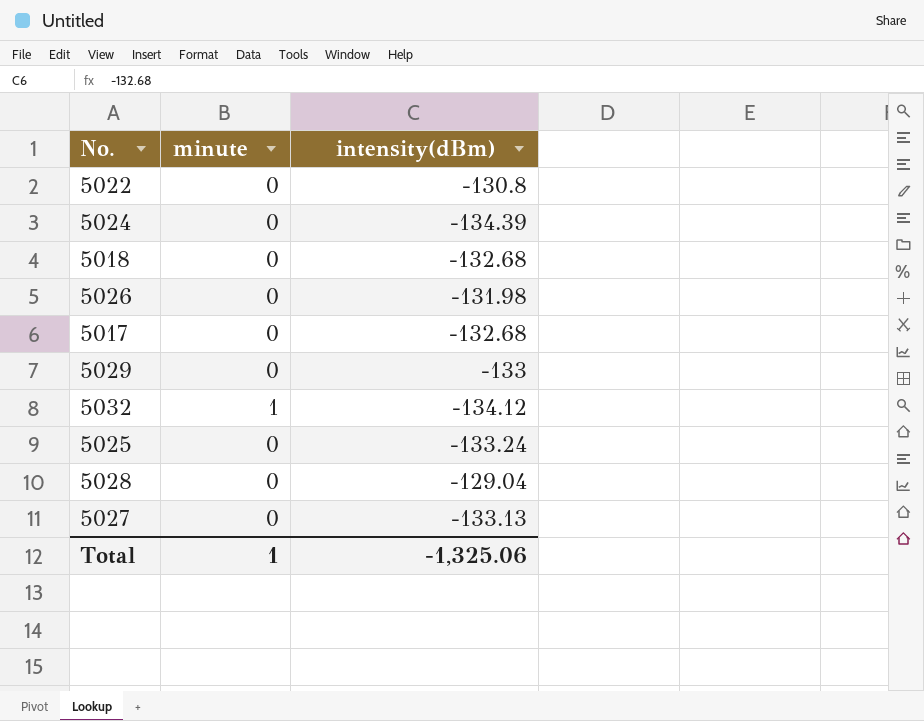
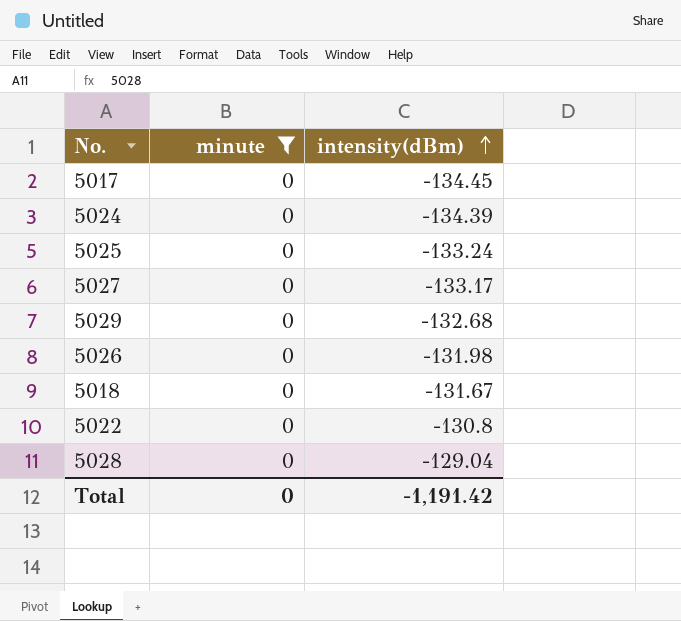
filter: none -> minute = 0
row order: none -> intensity(dBm) ascending
5017 | intensity(dBm): -132.68 -> -134.45
5027 | intensity(dBm): -133.13 -> -133.17
5029 | intensity(dBm): -133 -> -132.68
5018 | intensity(dBm): -132.68 -> -131.67
Total | minute: 1 -> 0
Total | intensity(dBm): -1,325.06 -> -1,191.42

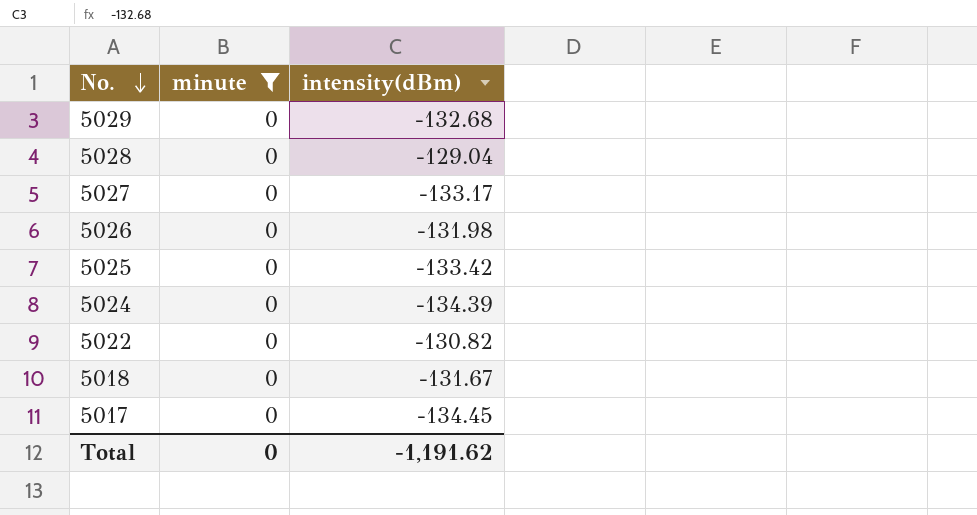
row order: intensity(dBm) ascending -> No. descending
5025 | intensity(dBm): -133.24 -> -133.42
5022 | intensity(dBm): -130.8 -> -130.82
Total | intensity(dBm): -1,191.42 -> -1,191.62

